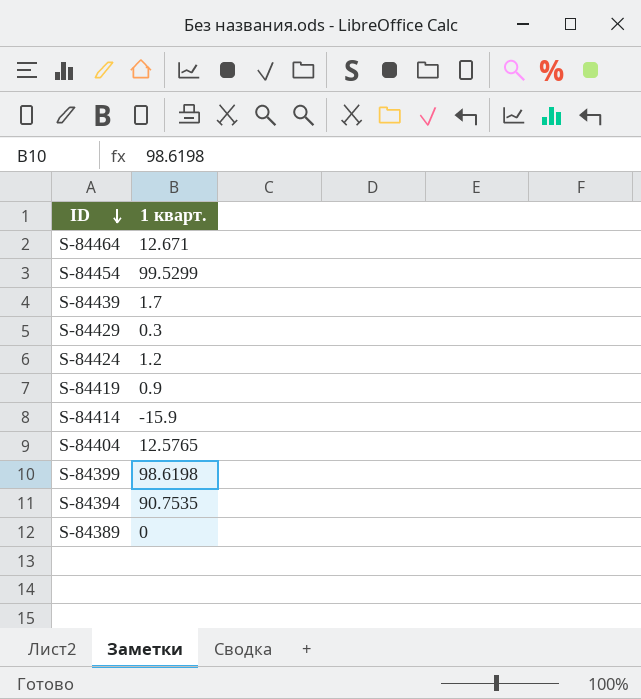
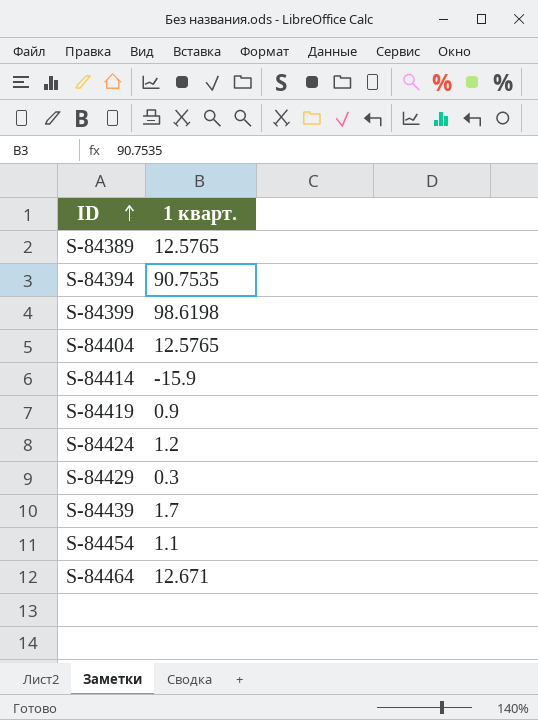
row order: ID descending -> ID ascending
S-84389 | 1 кварт.: 0 -> 12.5765
S-84454 | 1 кварт.: 99.5299 -> 1.1

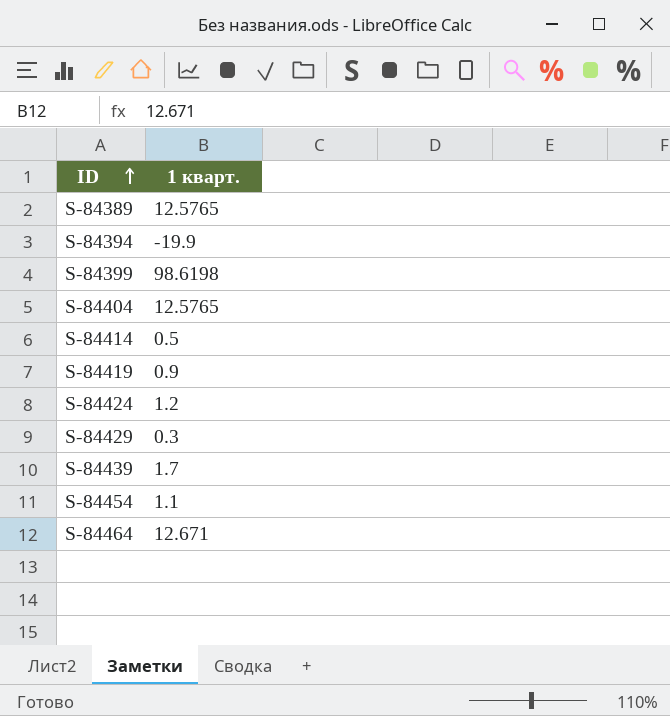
S-84394 | 1 кварт.: 90.7535 -> -19.9
S-84414 | 1 кварт.: -15.9 -> 0.5

